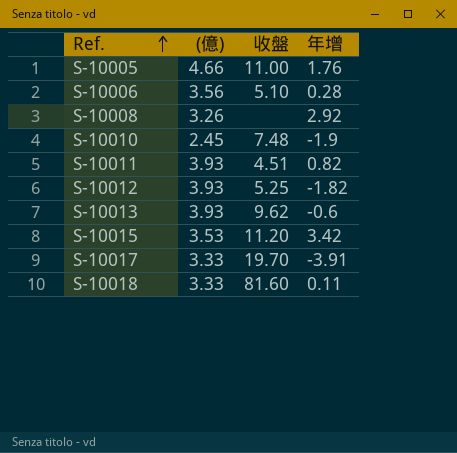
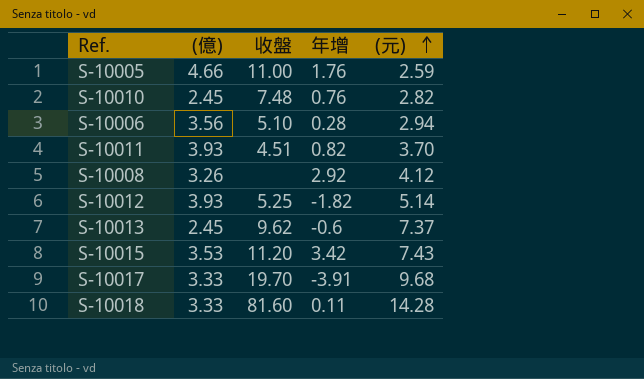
row order: Ref. ascending -> (元) ascending
column (元) | position: none -> 5
S-10010 | 年增: -1.9 -> 0.76
S-10013 | (億): 3.93 -> 2.45

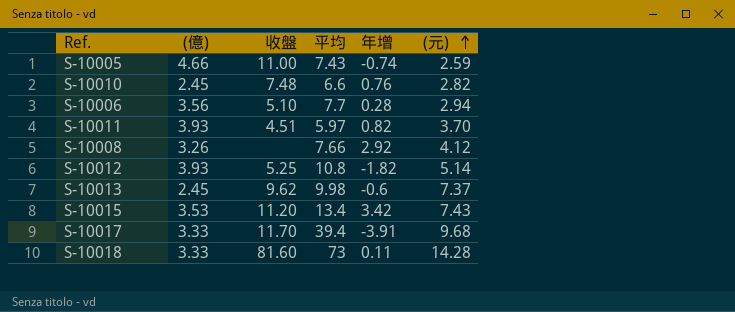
column 平均 | position: none -> 4
S-10005 | 年增: 1.76 -> -0.74
S-10017 | 收盤: 19.70 -> 11.70

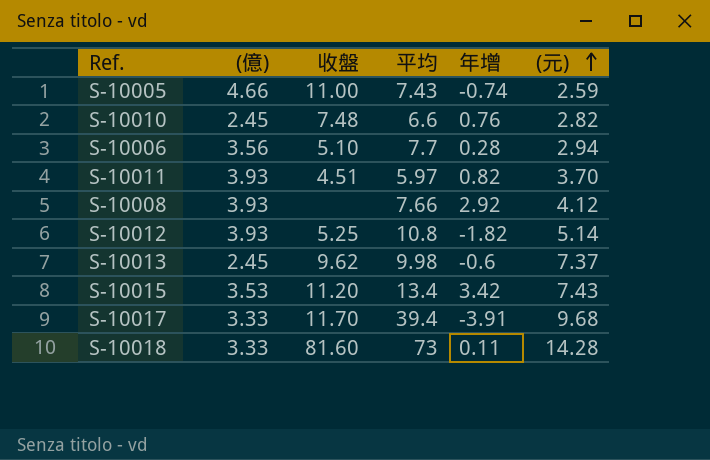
S-10008 | (億): 3.26 -> 3.93

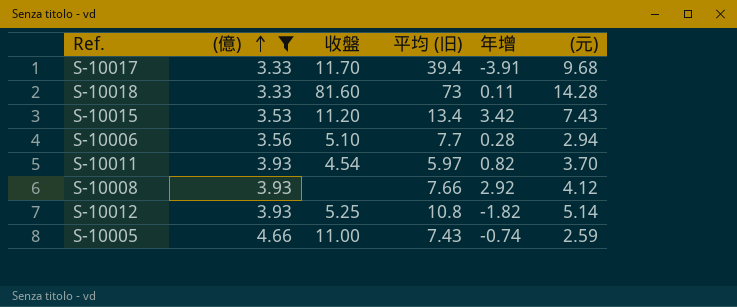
filter: none -> (億) != 2.45
row order: (元) ascending -> (億) ascending
column name: 平均 -> 平均 (旧)
S-10011 | 收盤: 4.51 -> 4.54

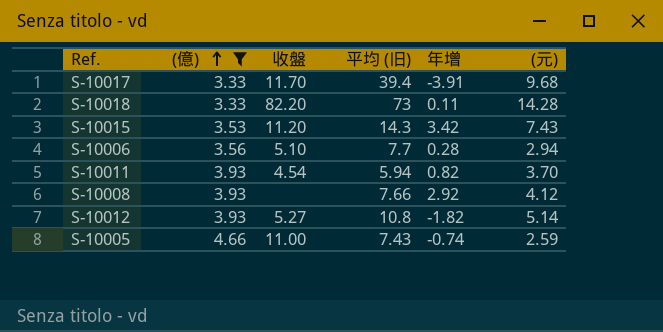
S-10018 | 收盤: 81.60 -> 82.20
S-10015 | 平均 (旧): 13.4 -> 14.3
S-10011 | 平均 (旧): 5.97 -> 5.94
S-10012 | 收盤: 5.25 -> 5.27

